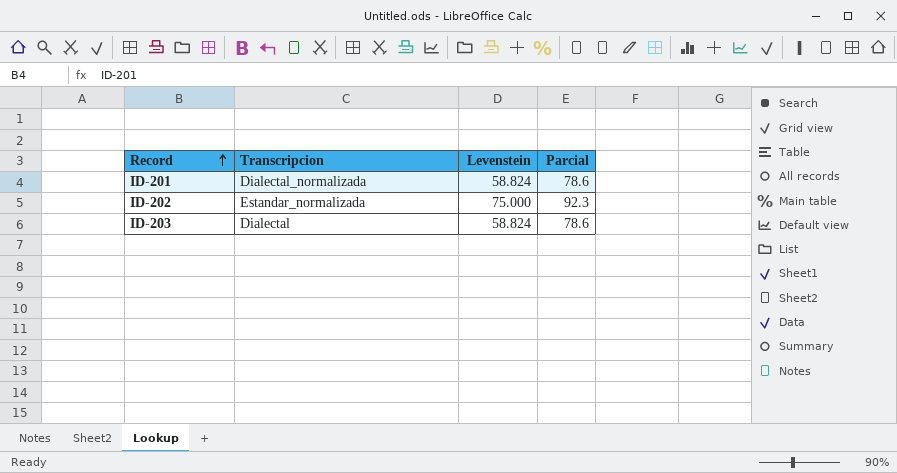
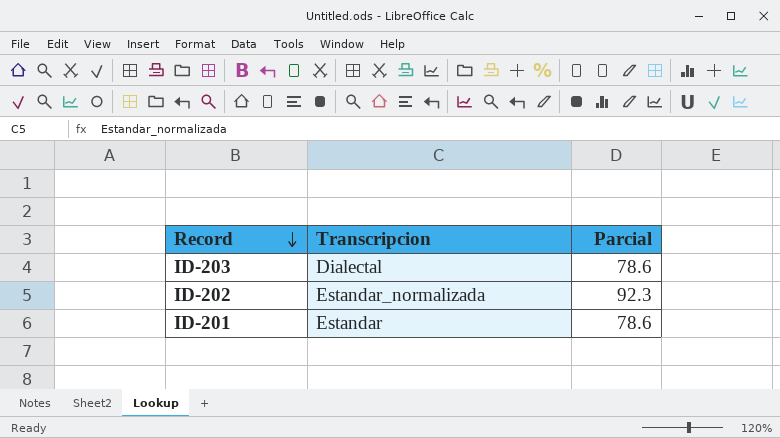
row order: Record ascending -> Record descending
column Levenstein | position: 3 -> none
ID-201 | Transcripcion: Dialectal_normalizada -> Estandar

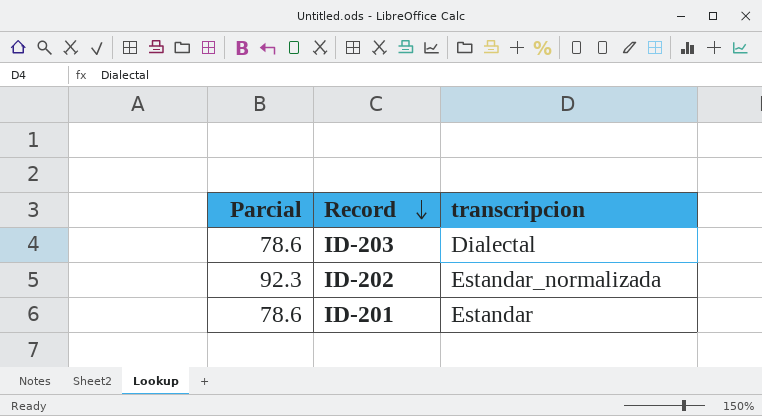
column Parcial | position: 3 -> 1
column name: Transcripcion -> transcripcion

